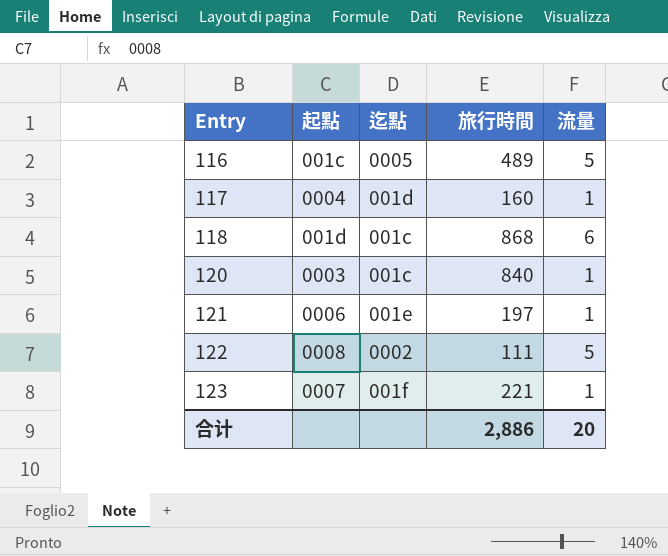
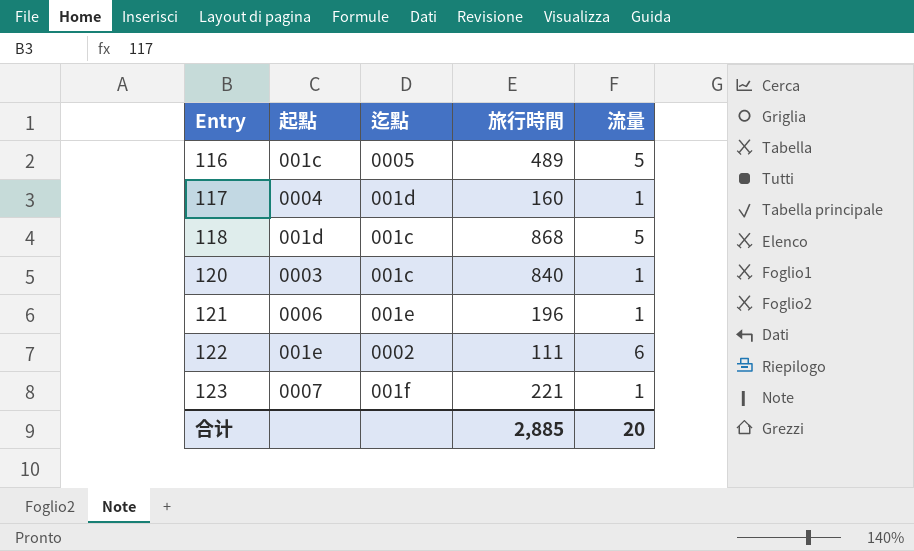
118 | 流量: 6 -> 5
121 | 旅行時間: 197 -> 196
122 | 起點: 0008 -> 001e
122 | 流量: 5 -> 6
合计 | 旅行時間: 2,886 -> 2,885

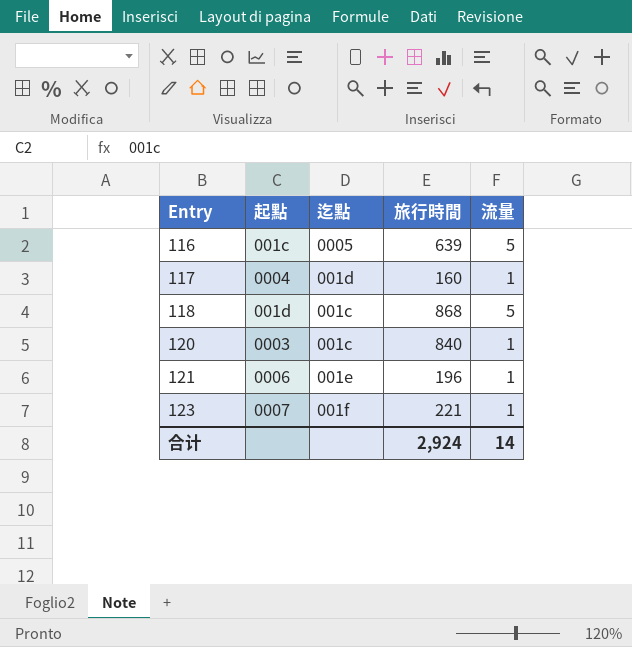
row 122: 001e | 0002 | 111 | 6 -> none
116 | 旅行時間: 489 -> 639
合计 | 旅行時間: 2,885 -> 2,924
合计 | 流量: 20 -> 14

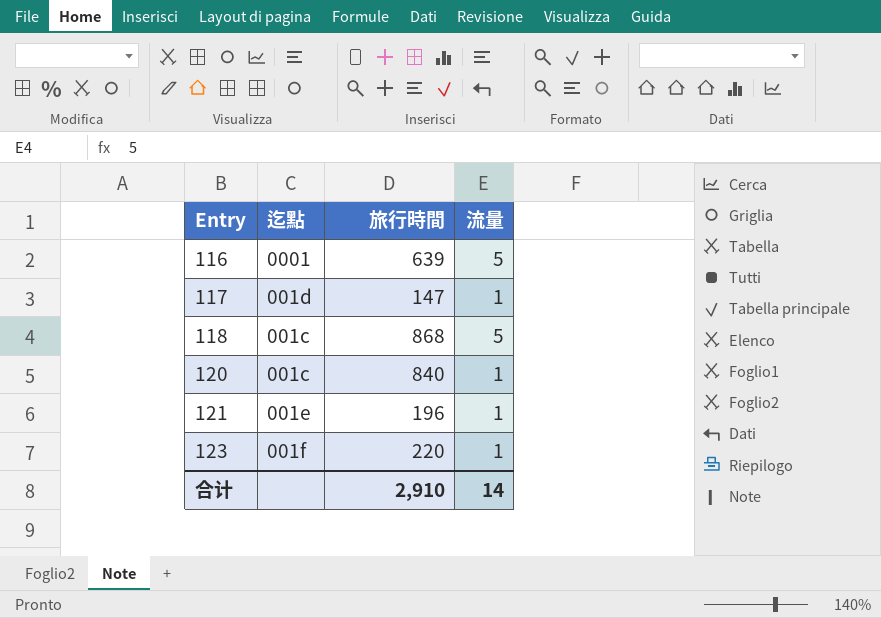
column 起點 | position: 2 -> none
116 | 迄點: 0005 -> 0001
117 | 旅行時間: 160 -> 147
123 | 旅行時間: 221 -> 220
合计 | 旅行時間: 2,924 -> 2,910

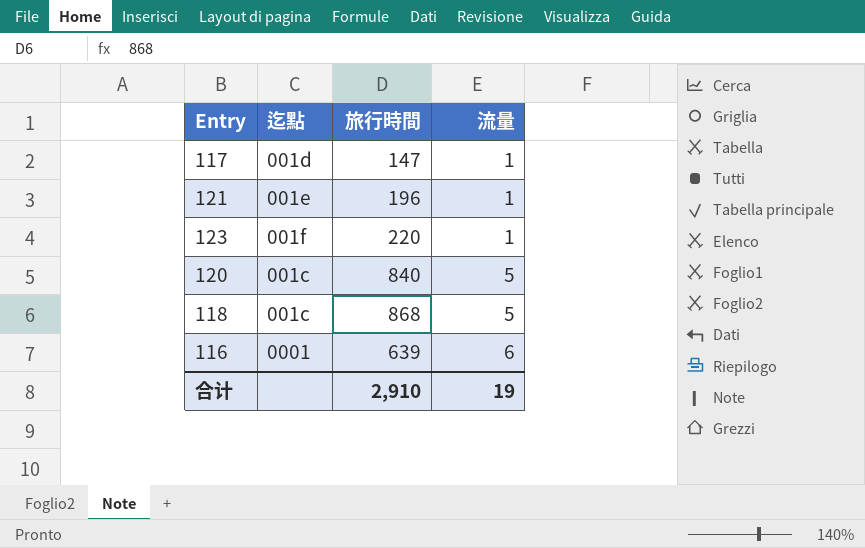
row order: Entry ascending -> 流量 ascending
120 | 流量: 1 -> 5
116 | 流量: 5 -> 6
合计 | 流量: 14 -> 19

